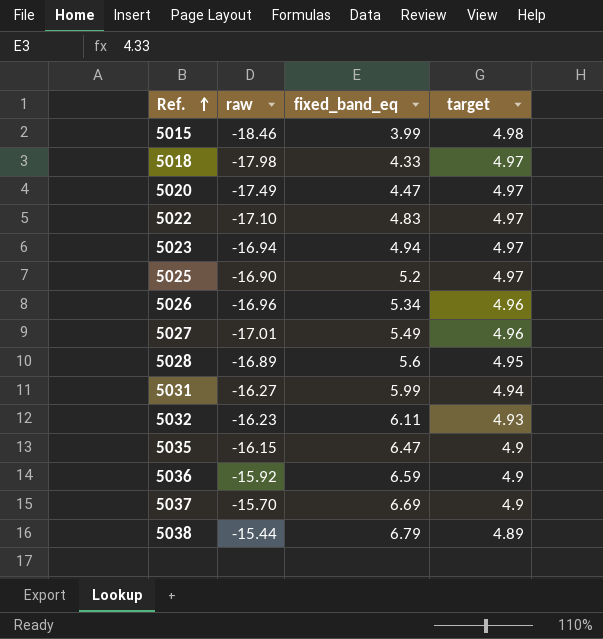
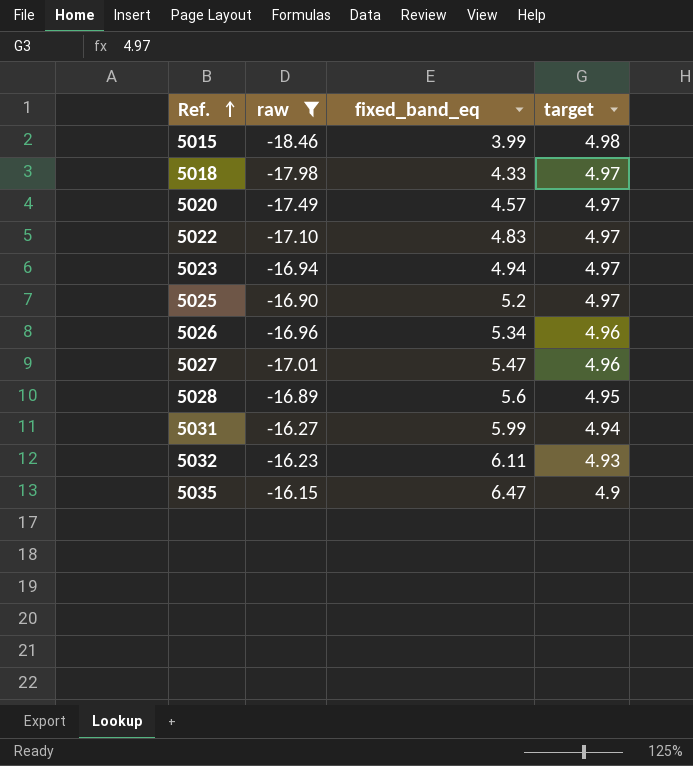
filter: none -> raw <= -16.15
5020 | fixed_band_eq: 4.47 -> 4.57
5027 | fixed_band_eq: 5.49 -> 5.47

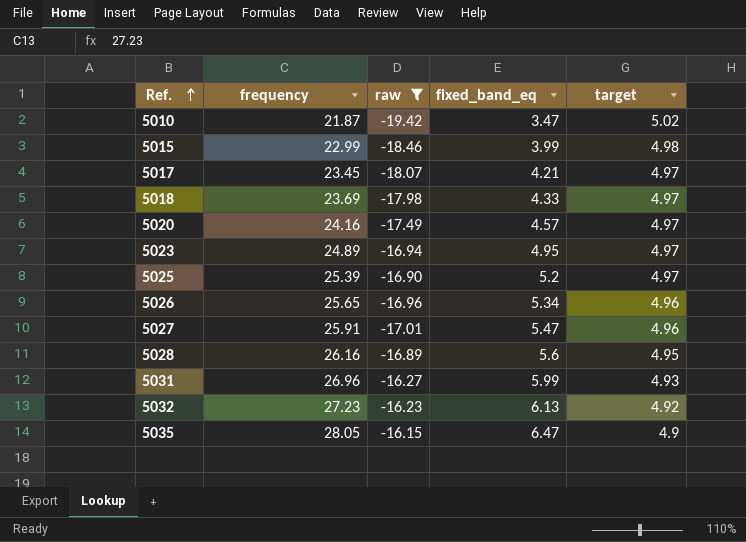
column frequency | position: none -> 2
row 5022: -17.10 | 4.83 | 4.97 -> none
row 5010: none -> 21.87 | -19.42 | 3.47 | 5.02
row 5017: none -> 23.45 | -18.07 | 4.21 | 4.97
5023 | fixed_band_eq: 4.94 -> 4.95
5031 | target: 4.94 -> 4.93
5032 | fixed_band_eq: 6.11 -> 6.13
5032 | target: 4.93 -> 4.92

